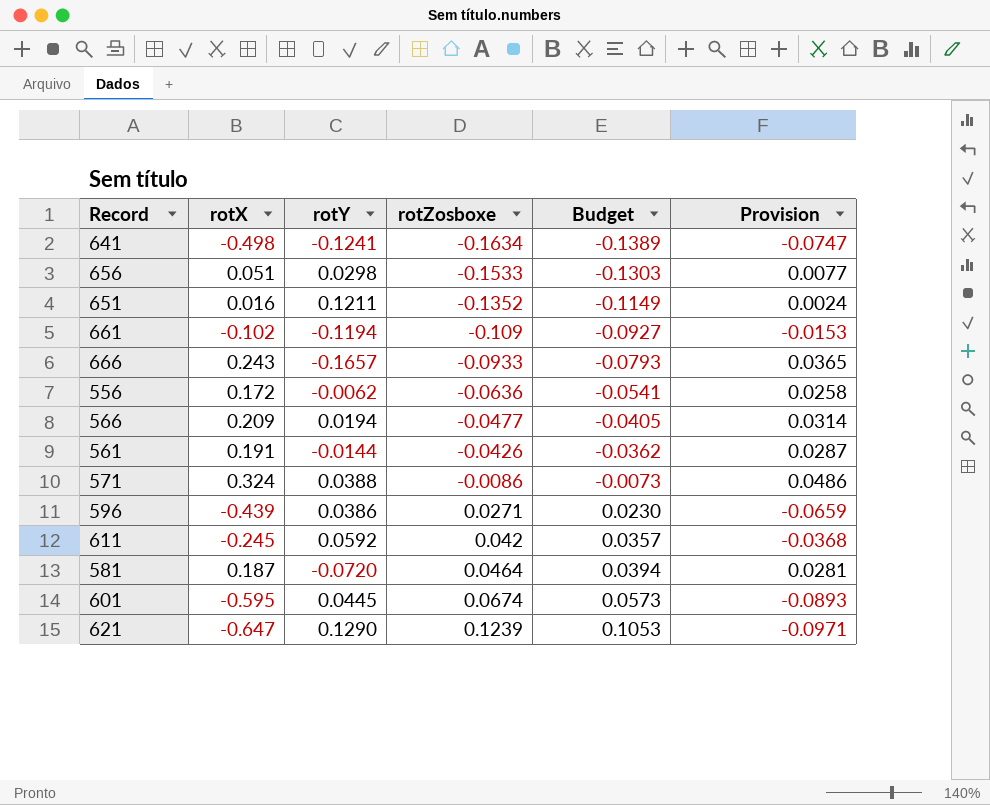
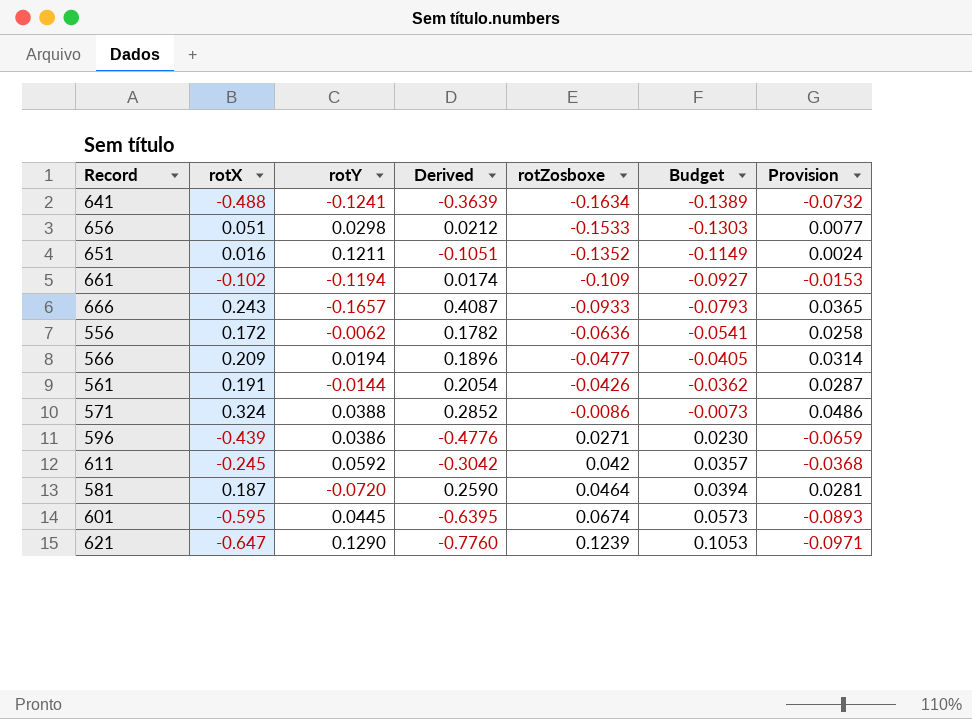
column Derived | formula: none -> [rotX] - [rotY]
641 | rotX: -0.498 -> -0.488
641 | Provision: -0.0747 -> -0.0732

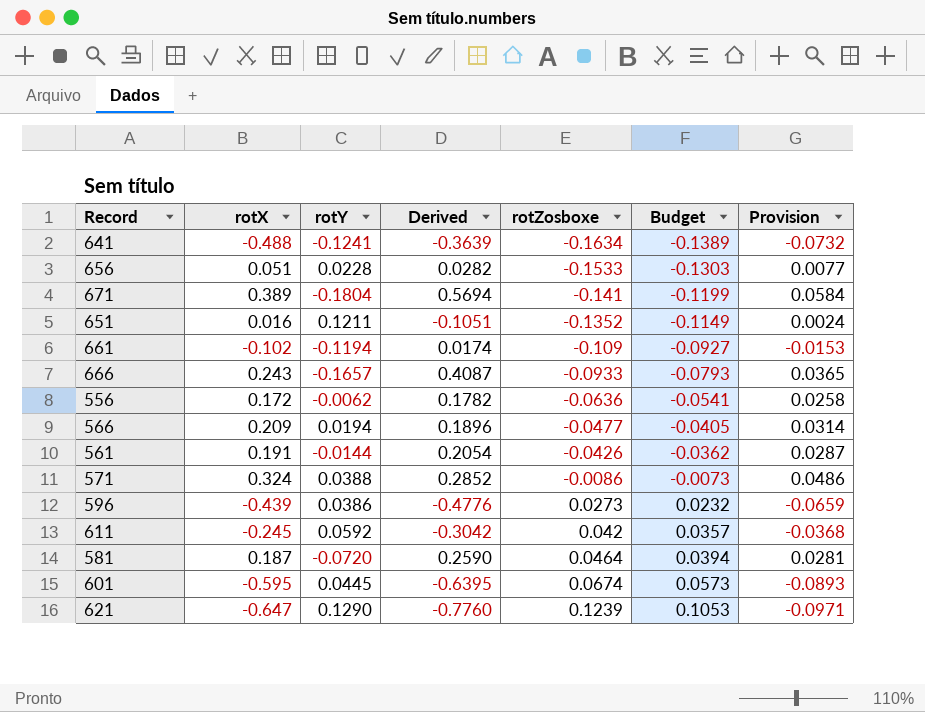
656 | rotY: 0.0298 -> 0.0228
656 | Derived: 0.0212 -> 0.0282
row 671: none -> 0.389 | -0.1804 | 0.5694 | -0.141 | -0.1199 | 0.0584
596 | rotZosboxe: 0.0271 -> 0.0273
596 | Budget: 0.0230 -> 0.0232

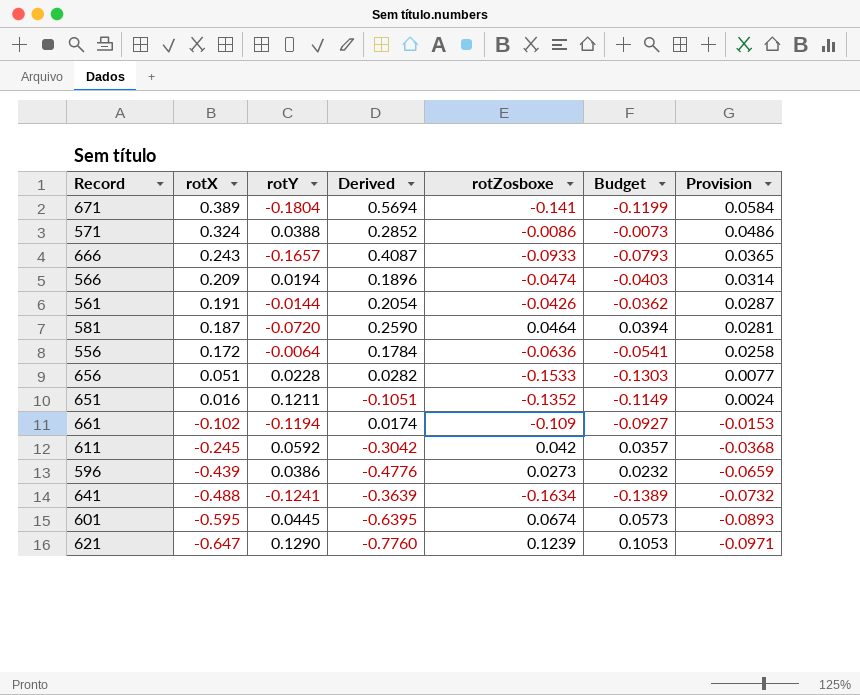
row order: rotZosboxe ascending -> rotX descending
566 | rotZosboxe: -0.0477 -> -0.0474
566 | Budget: -0.0405 -> -0.0403
556 | rotY: -0.0062 -> -0.0064
556 | Derived: 0.1782 -> 0.1784

